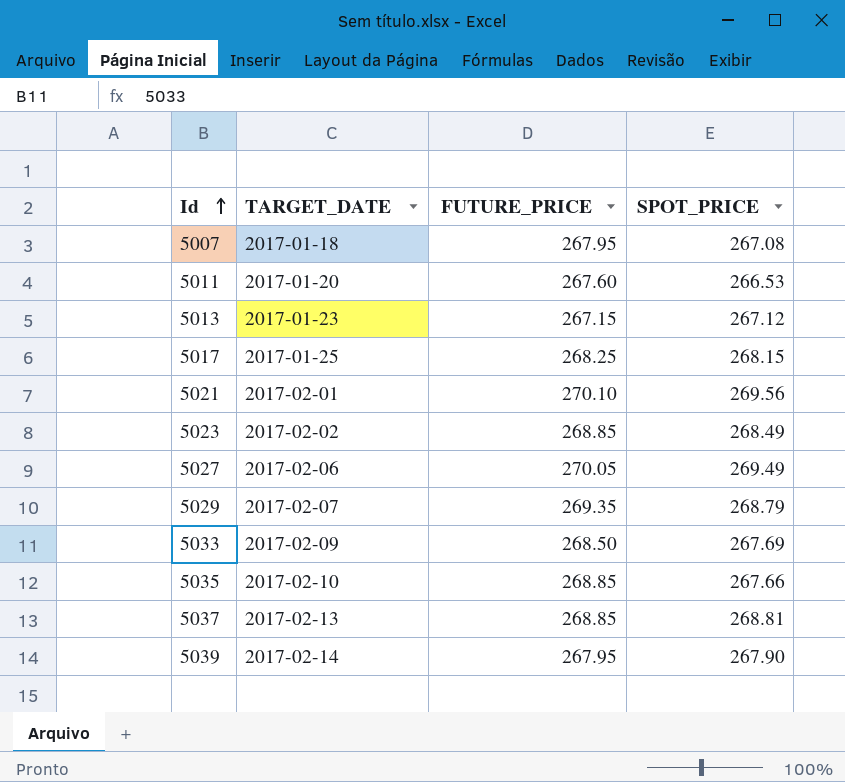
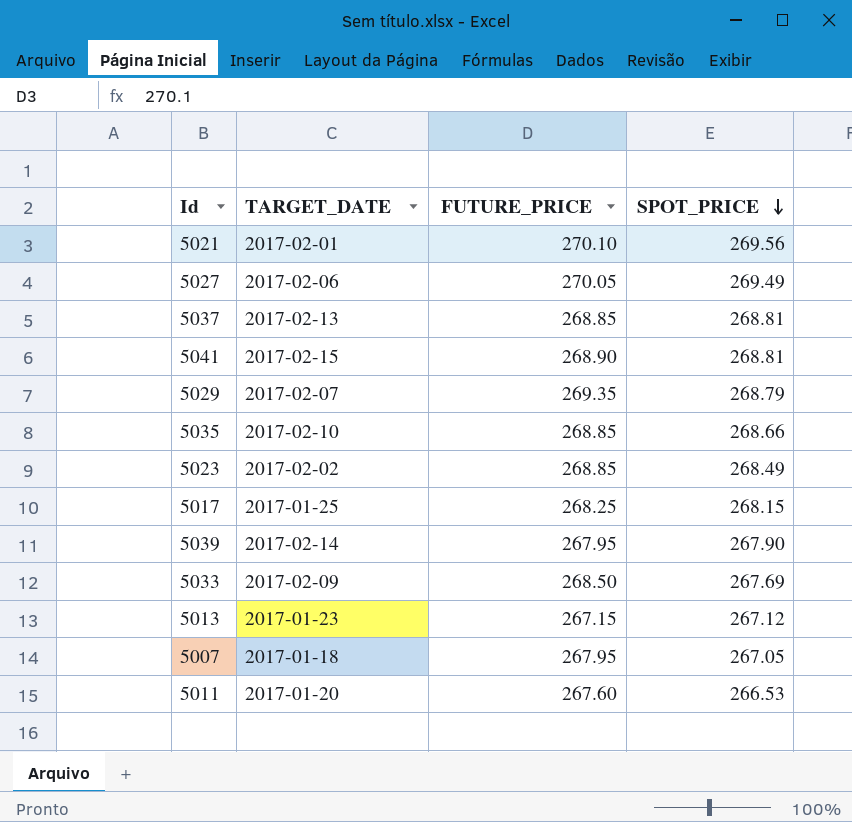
row order: Id ascending -> SPOT_PRICE descending
row 5041: none -> 2017-02-15 | 268.90 | 268.81
5035 | SPOT_PRICE: 267.66 -> 268.66
5007 | SPOT_PRICE: 267.08 -> 267.05

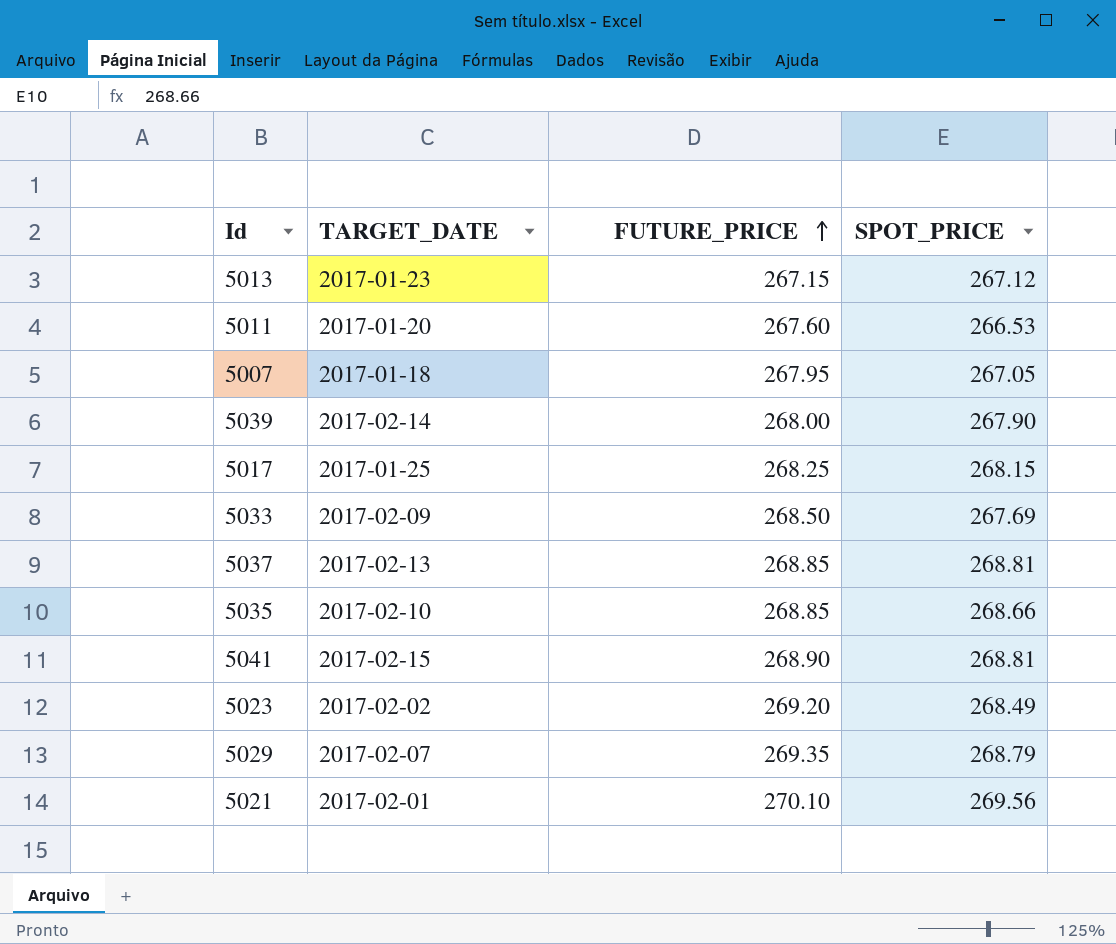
row order: SPOT_PRICE descending -> FUTURE_PRICE ascending
row 5027: 2017-02-06 | 270.05 | 269.49 -> none
5039 | FUTURE_PRICE: 267.95 -> 268.00
5023 | FUTURE_PRICE: 268.85 -> 269.20

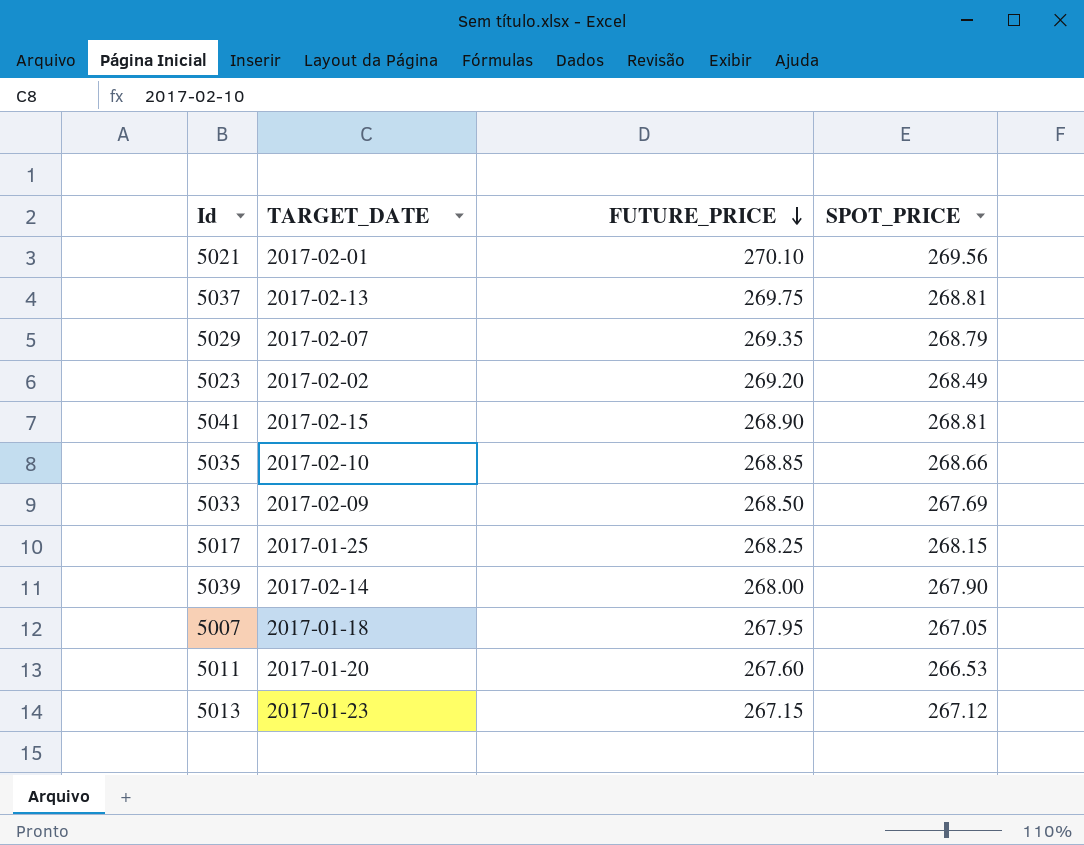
row order: FUTURE_PRICE ascending -> FUTURE_PRICE descending
5037 | FUTURE_PRICE: 268.85 -> 269.75

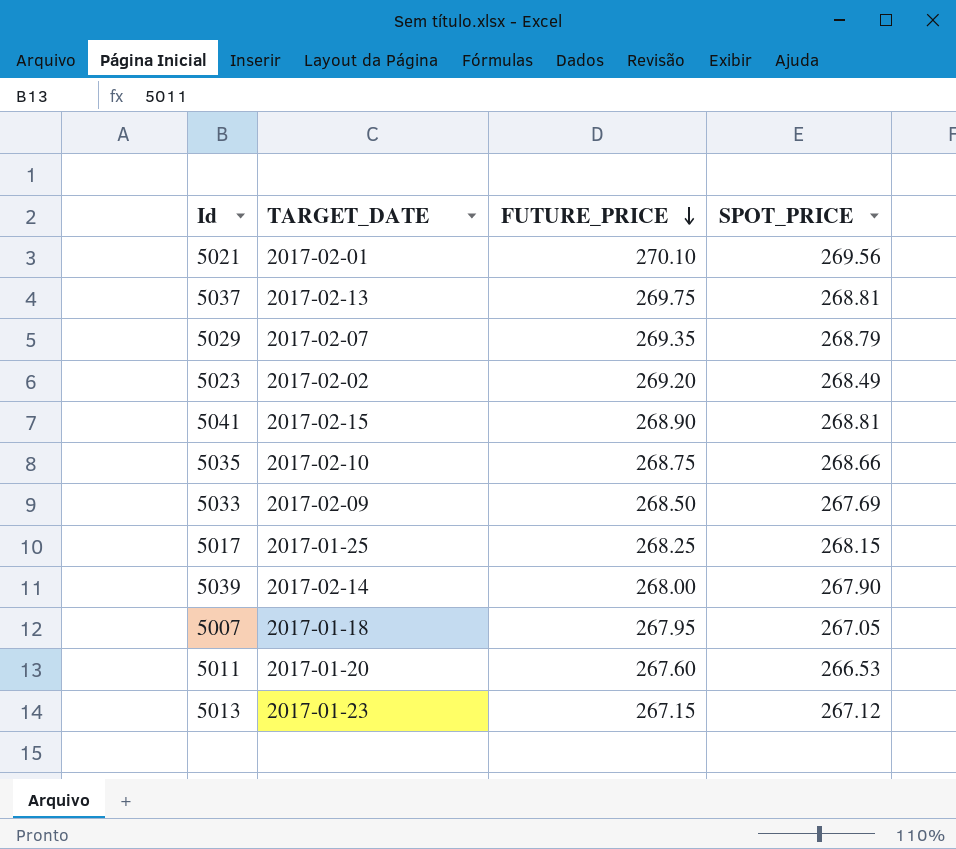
5035 | FUTURE_PRICE: 268.85 -> 268.75

